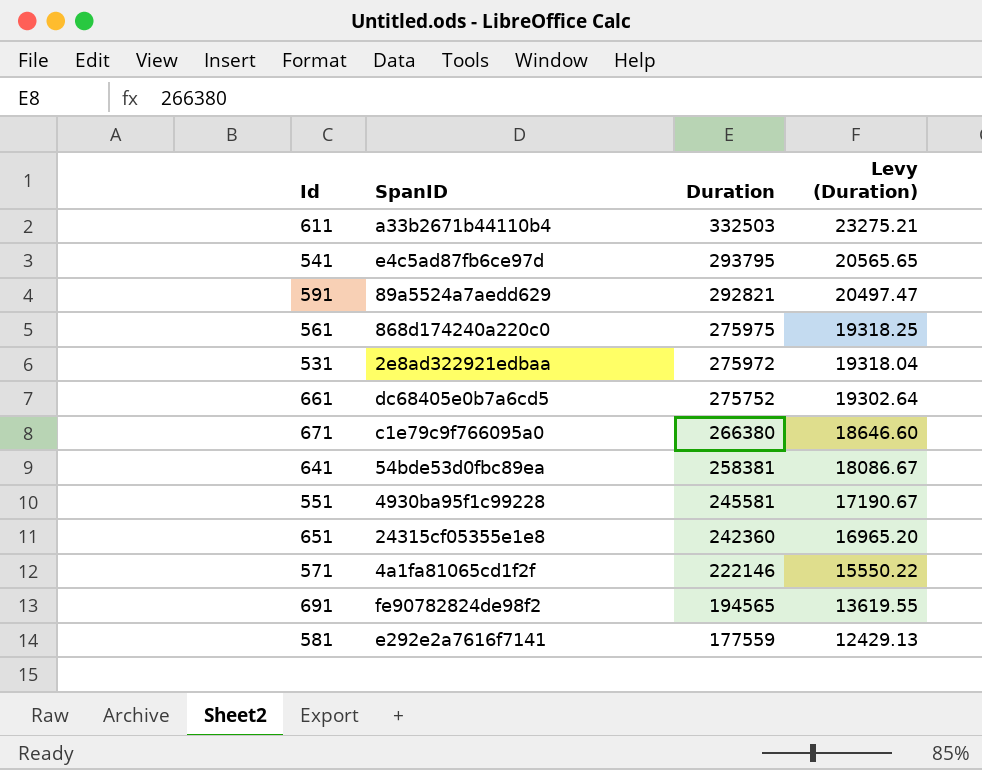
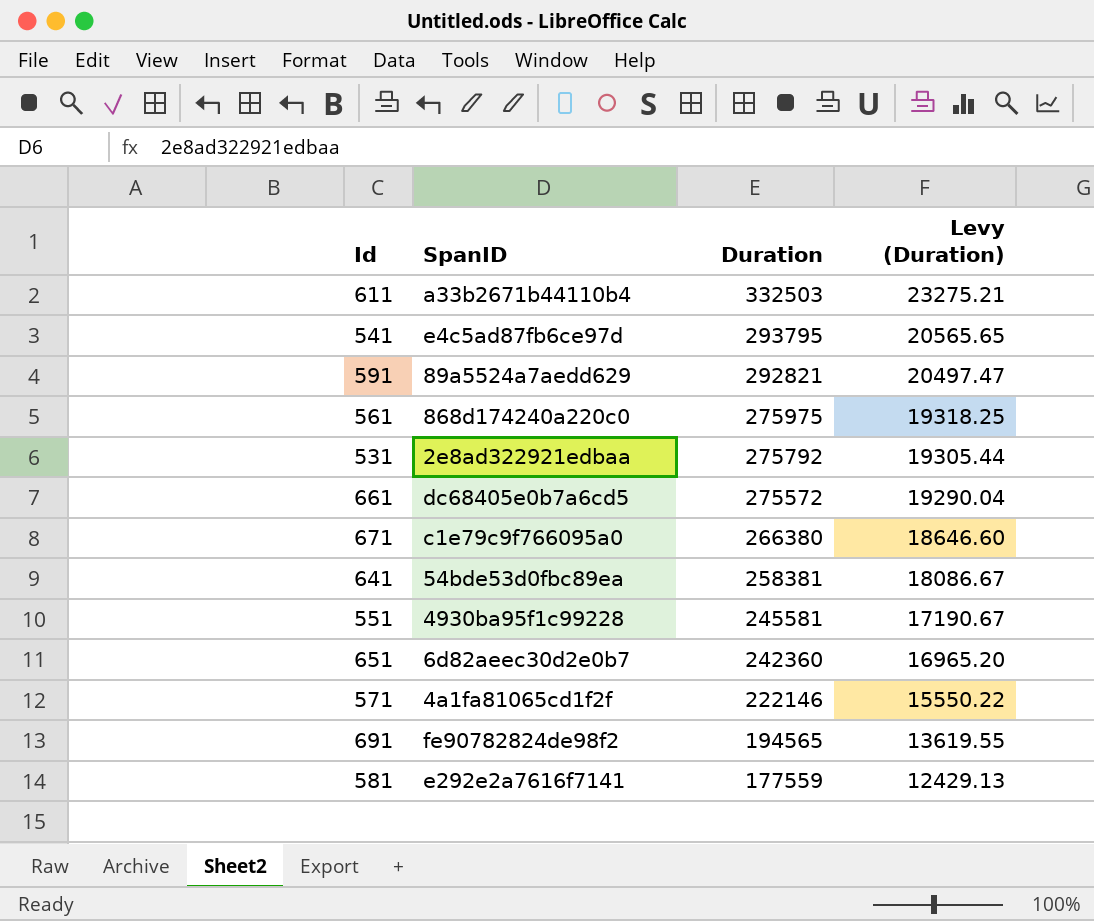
531 | Duration: 275972 -> 275792
531 | Levy (Duration): 19318.04 -> 19305.44
661 | Duration: 275752 -> 275572
661 | Levy (Duration): 19302.64 -> 19290.04
651 | SpanID: 24315cf05355e1e8 -> 6d82aeec30d2e0b7

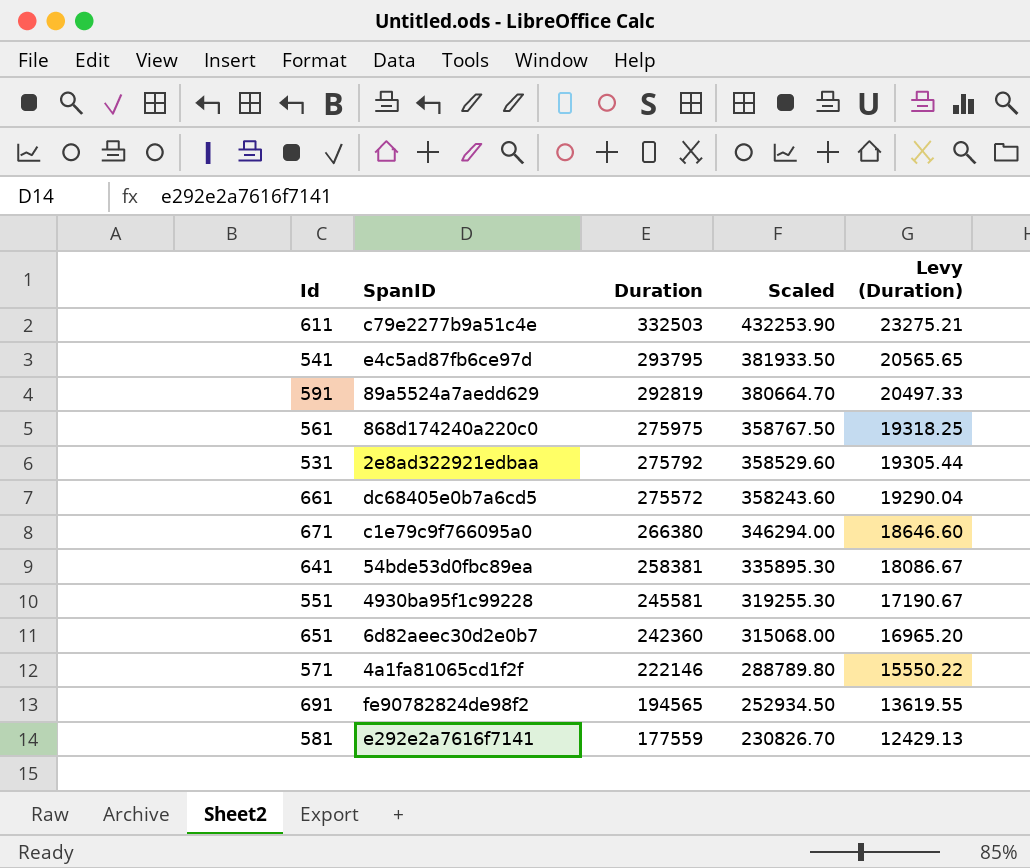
column Scaled | formula: none -> [Duration] * 1.3
611 | SpanID: a33b2671b44110b4 -> c79e2277b9a51c4e
591 | Duration: 292821 -> 292819
591 | Levy (Duration): 20497.47 -> 20497.33

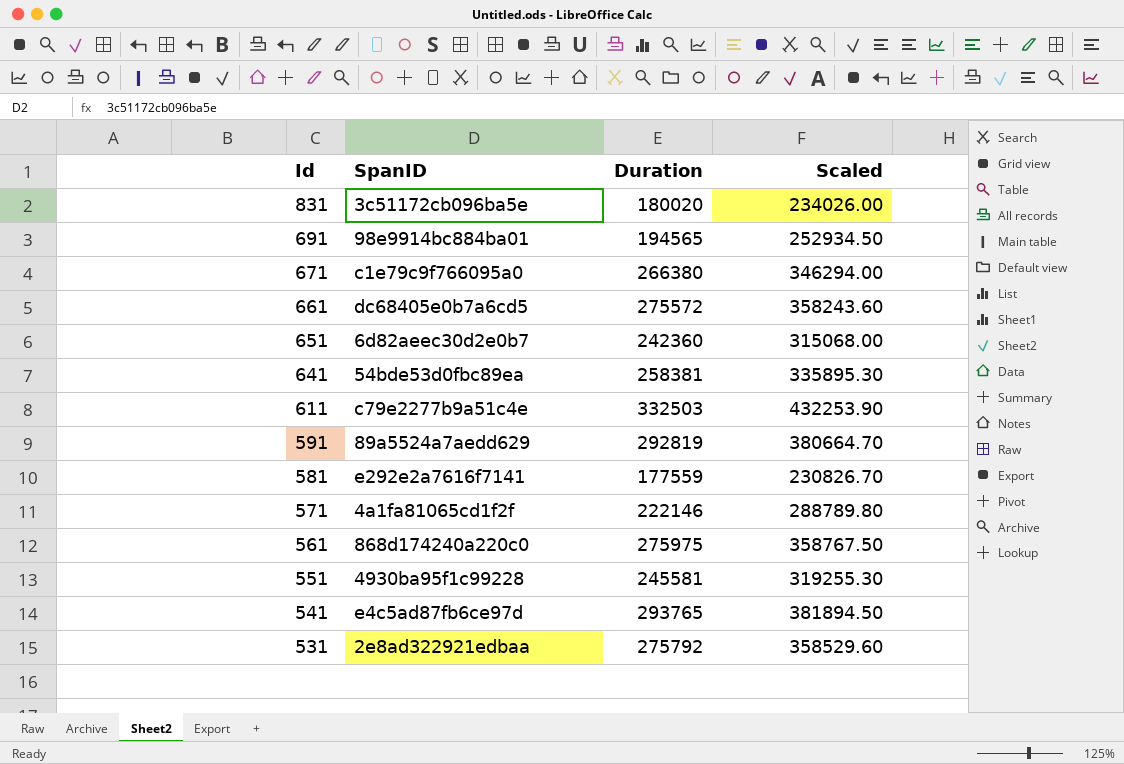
row order: Duration descending -> Id descending
column Levy (Duration) | formula: [Duration] * 0.07 -> none
row 831: none -> 3c51172cb096ba5e | 180020 | 234026.00
691 | SpanID: fe90782824de98f2 -> 98e9914bc884ba01
541 | Duration: 293795 -> 293765
541 | Scaled: 381933.50 -> 381894.50

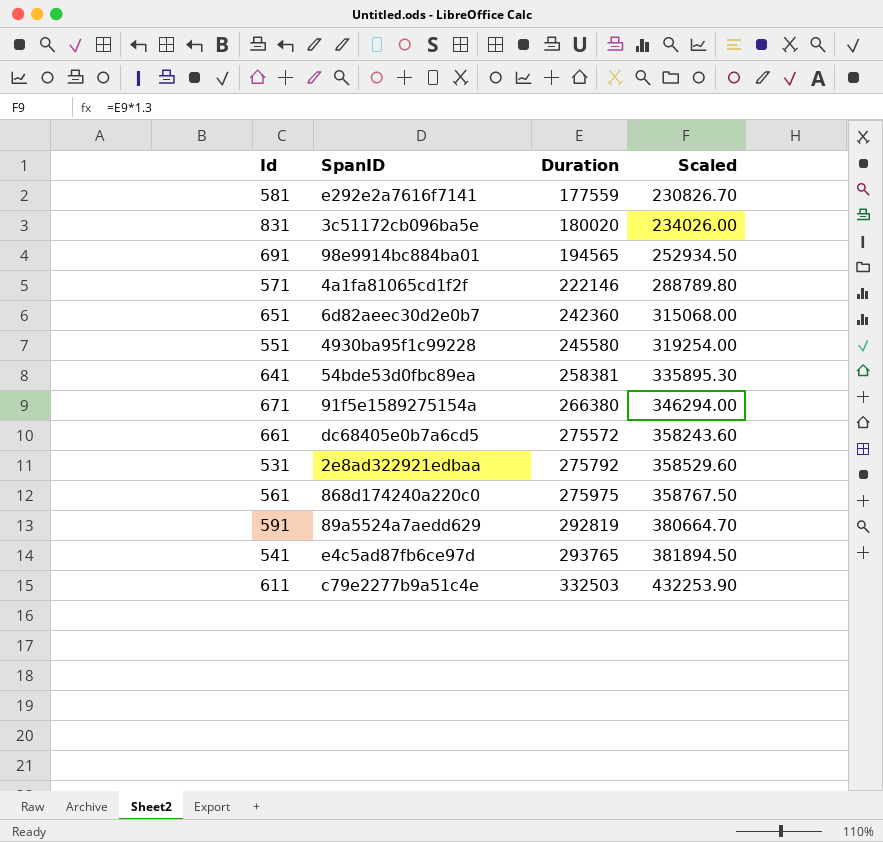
row order: Id descending -> Duration ascending
551 | Duration: 245581 -> 245580
551 | Scaled: 319255.30 -> 319254.00
671 | SpanID: c1e79c9f766095a0 -> 91f5e1589275154a

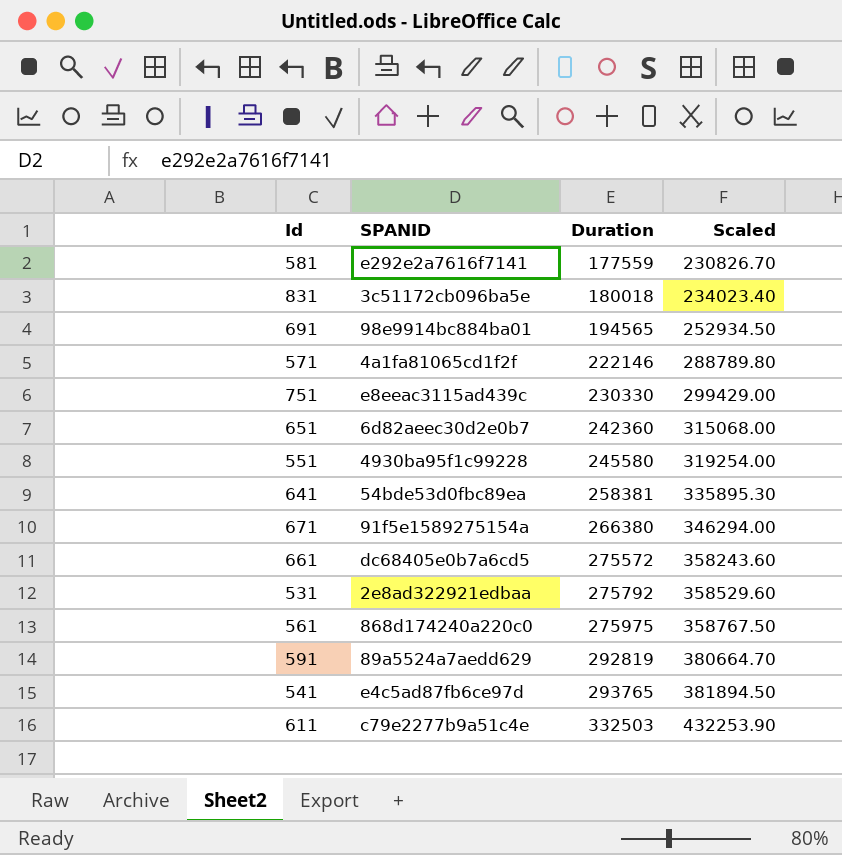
column name: SpanID -> SPANID
831 | Duration: 180020 -> 180018
831 | Scaled: 234026.00 -> 234023.40
row 751: none -> e8eeac3115ad439c | 230330 | 299429.00

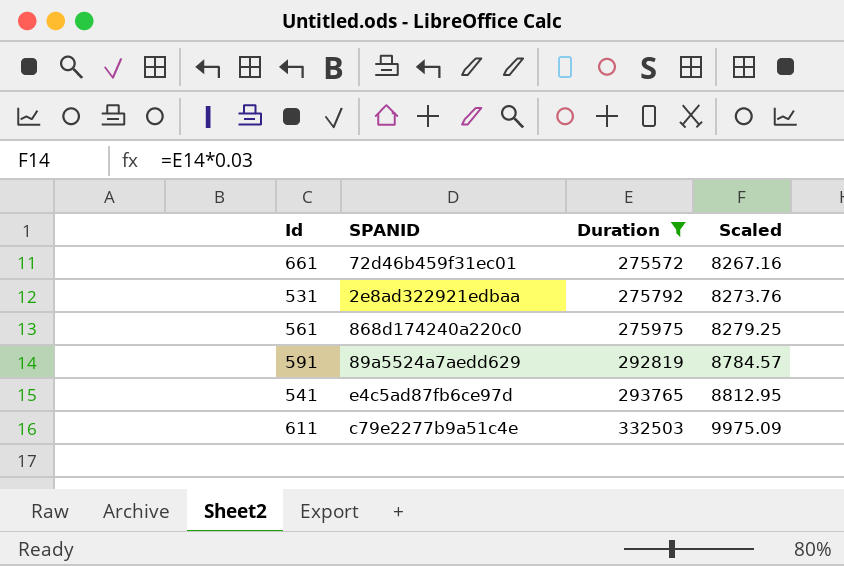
filter: none -> Duration >= 275572
column Scaled | formula: [Duration] * 1.3 -> [Duration] * 0.03
661 | SPANID: dc68405e0b7a6cd5 -> 72d46b459f31ec01

